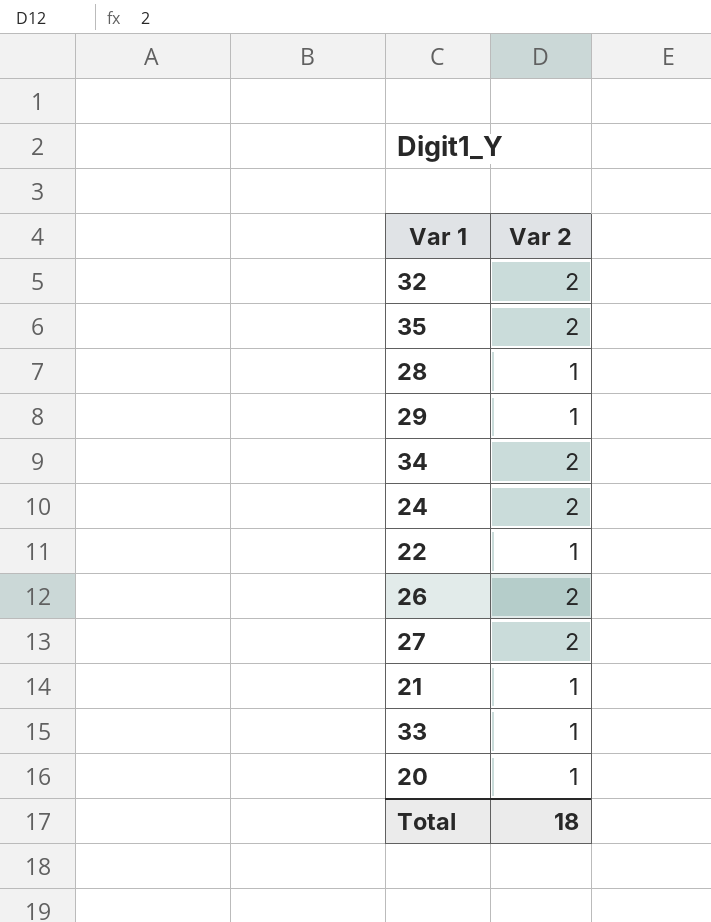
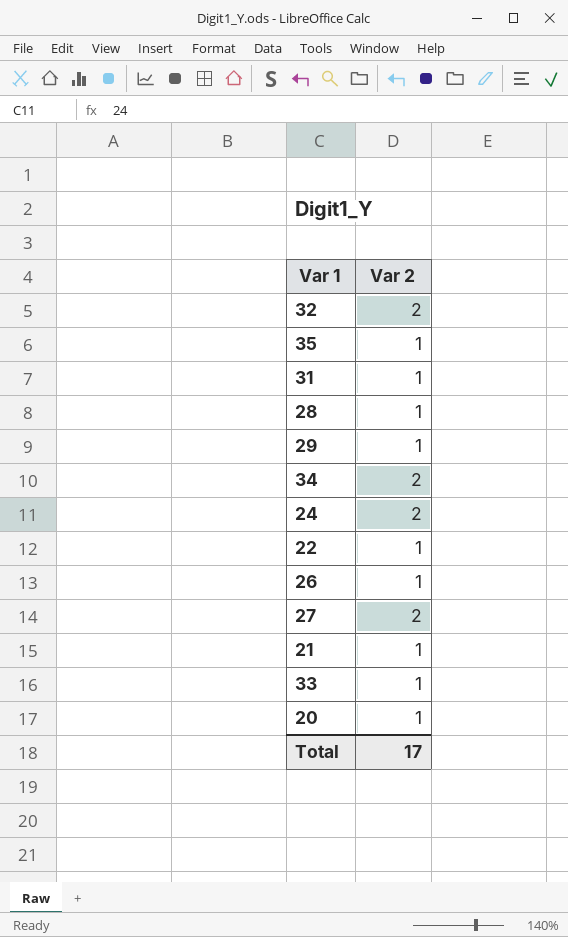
35 | Var 2: 2 -> 1
row 31: none -> 1
26 | Var 2: 2 -> 1
Total | Var 2: 18 -> 17

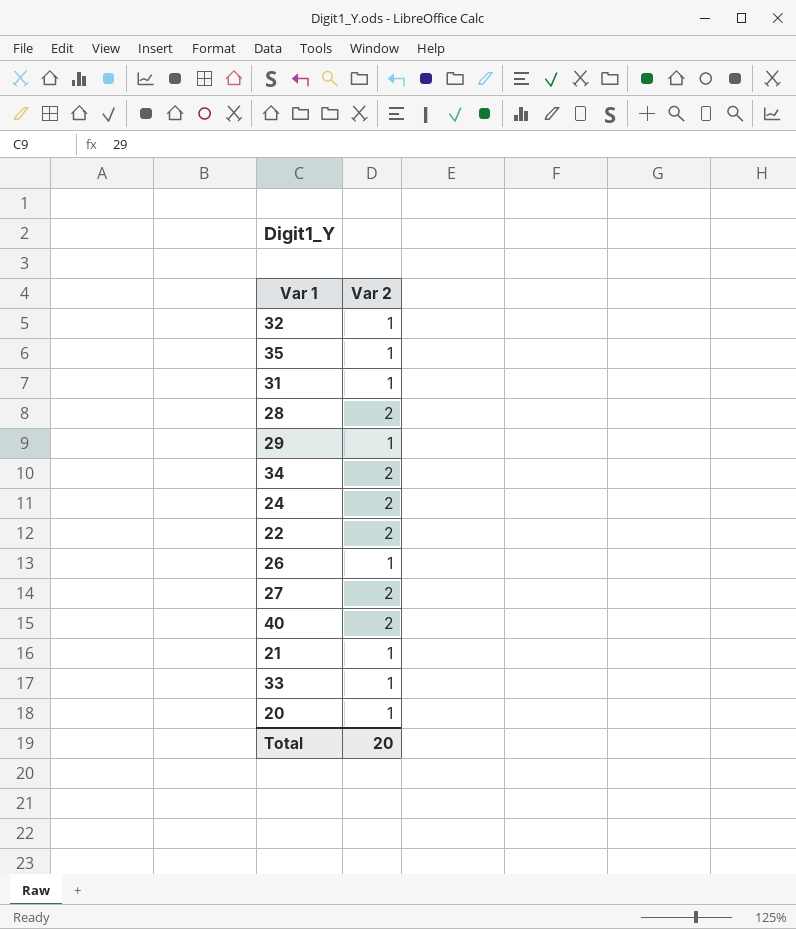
32 | Var 2: 2 -> 1
28 | Var 2: 1 -> 2
22 | Var 2: 1 -> 2
row 40: none -> 2
Total | Var 2: 17 -> 20

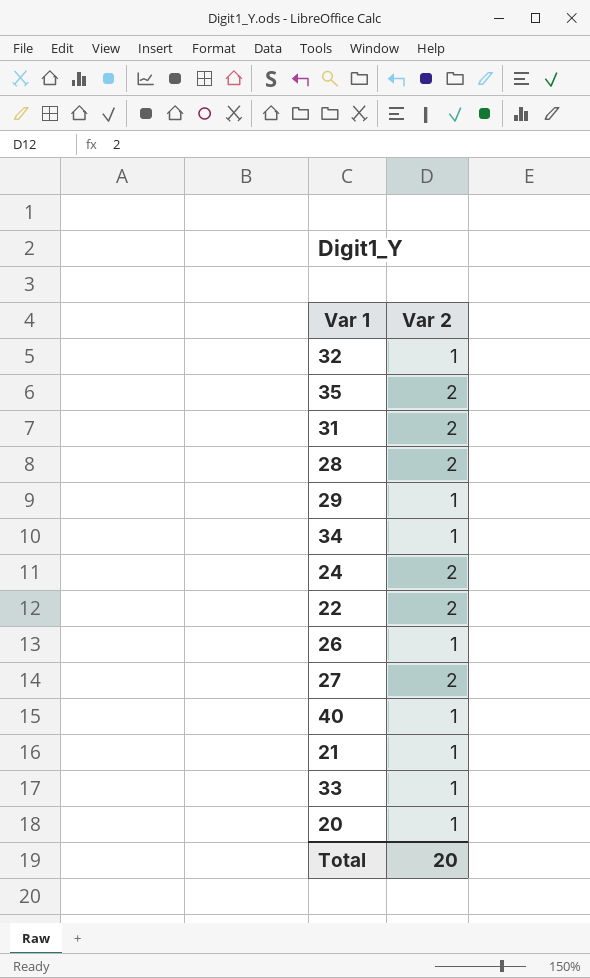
35 | Var 2: 1 -> 2
31 | Var 2: 1 -> 2
34 | Var 2: 2 -> 1
40 | Var 2: 2 -> 1

